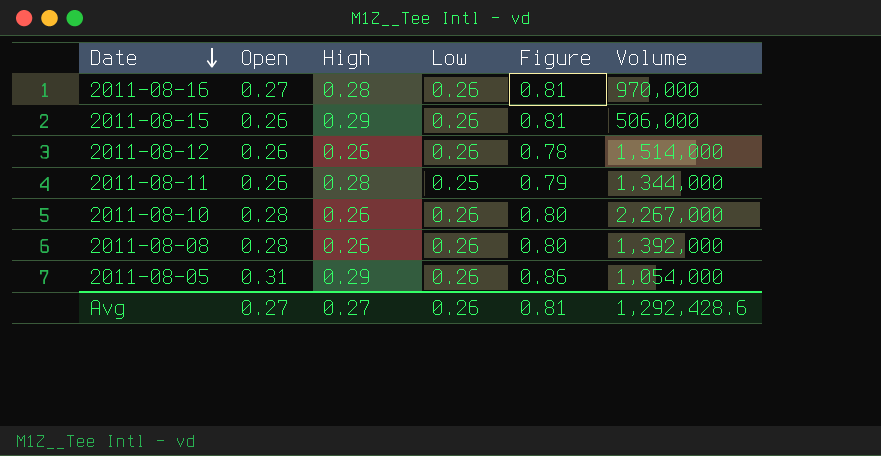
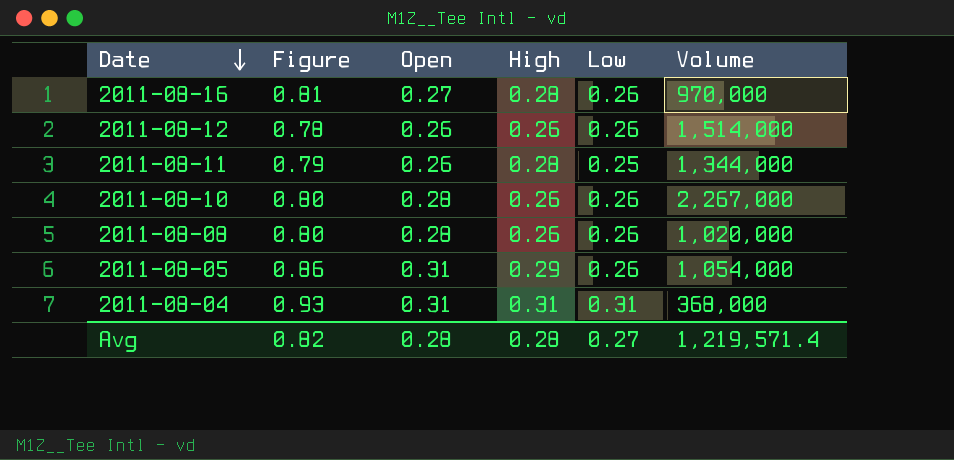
column Figure | position: 5 -> 2
row 2011-08-15: 0.26 | 0.29 | 0.26 | 0.81 | 506,000 -> none
2011-08-08 | Volume: 1,392,000 -> 1,020,000
row 2011-08-04: none -> 0.93 | 0.31 | 0.31 | 0.31 | 368,000
Avg | Figure: 0.81 -> 0.82
Avg | Open: 0.27 -> 0.28
Avg | High: 0.27 -> 0.28
Avg | Low: 0.26 -> 0.27
Avg | Volume: 1,292,428.6 -> 1,219,571.4

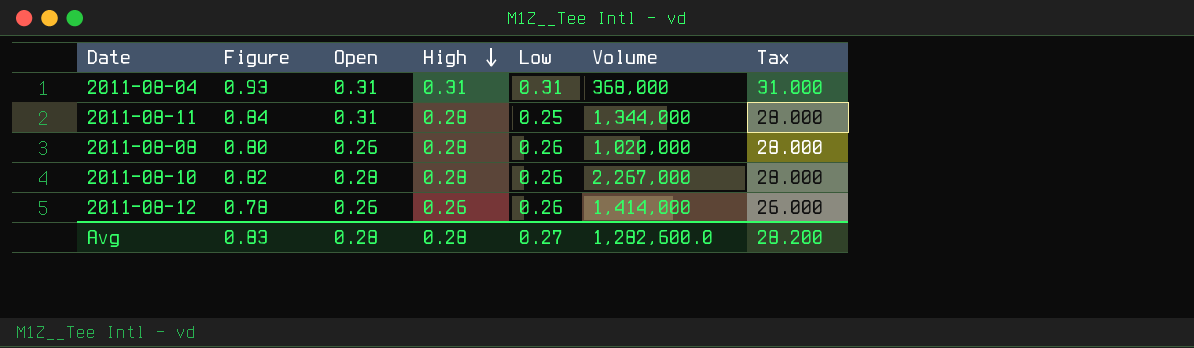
row order: Date descending -> High descending
column Tax | formula: none -> [High] * 100
row 2011-08-16: 0.81 | 0.27 | 0.28 | 0.26 | 970,000 -> none
row 2011-08-05: 0.86 | 0.31 | 0.29 | 0.26 | 1,054,000 -> none
2011-08-11 | Figure: 0.79 -> 0.84
2011-08-11 | Open: 0.26 -> 0.31
2011-08-08 | Open: 0.28 -> 0.26
2011-08-08 | High: 0.26 -> 0.28
2011-08-10 | Figure: 0.80 -> 0.82
2011-08-10 | High: 0.26 -> 0.28
2011-08-12 | Volume: 1,514,000 -> 1,414,000
Avg | Figure: 0.82 -> 0.83
Avg | Volume: 1,219,571.4 -> 1,282,600.0

